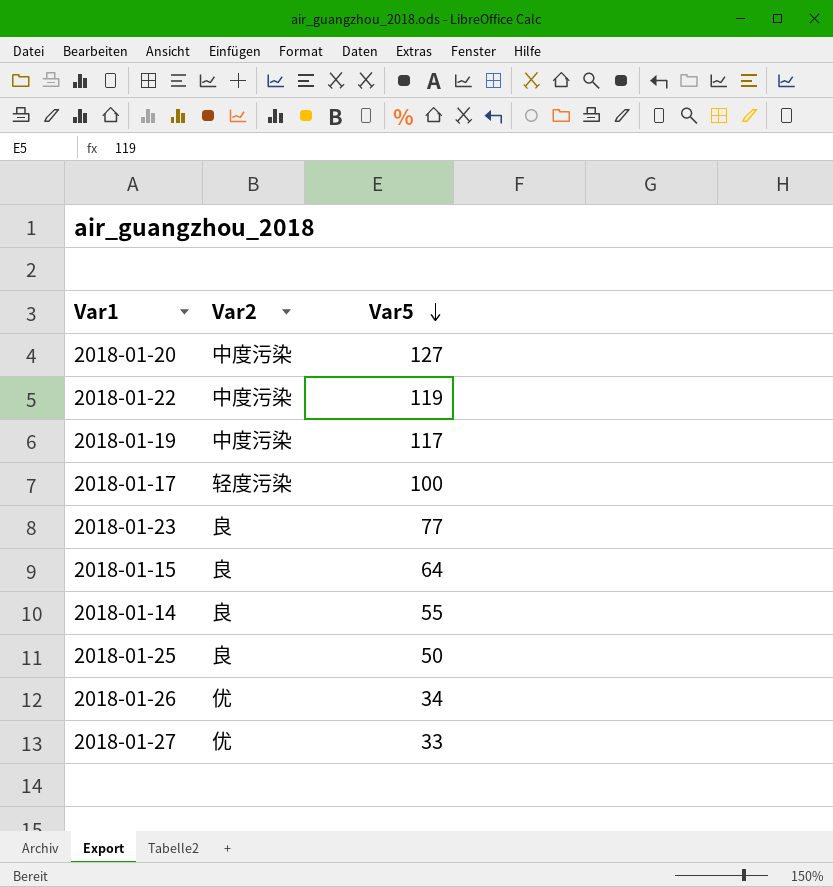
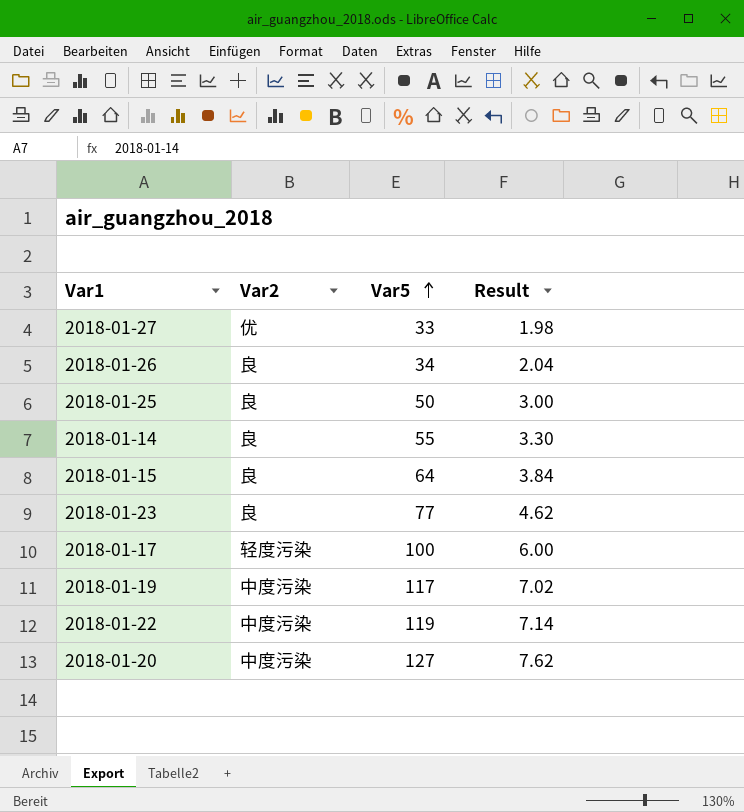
row order: Var5 descending -> Var5 ascending
column Result | formula: none -> [Var5] * 0.06
2018-01-26 | Var2: 优 -> 良

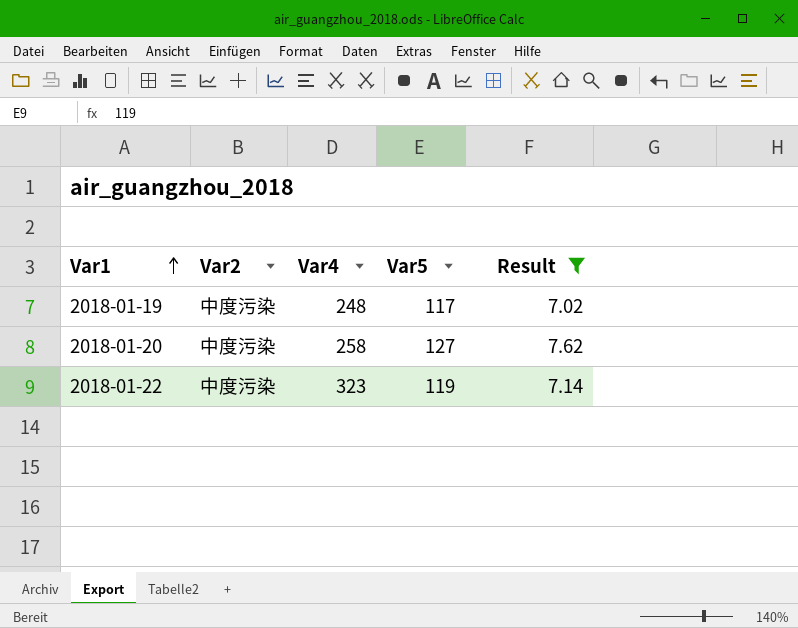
filter: none -> Result >= 7.02
row order: Var5 ascending -> Var1 ascending
column Var4 | position: none -> 3

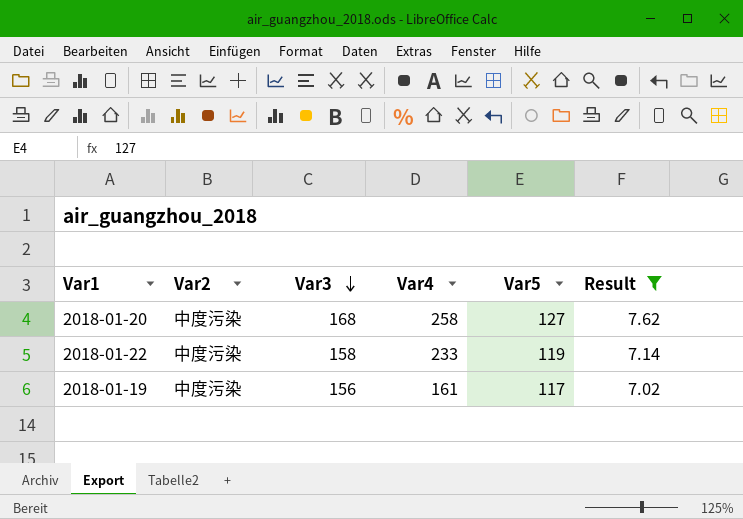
row order: Var1 ascending -> Var3 descending
column Var3 | position: none -> 3
2018-01-22 | Var4: 323 -> 233
2018-01-19 | Var4: 248 -> 161

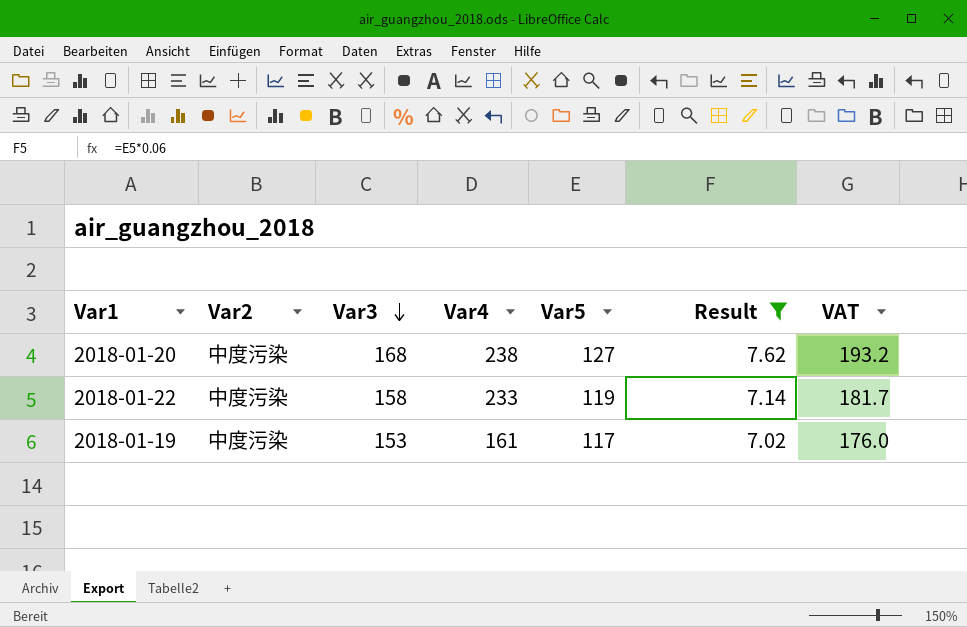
column VAT | formula: none -> [Var3] * 1.15
2018-01-20 | Var4: 258 -> 238
2018-01-19 | Var3: 156 -> 153

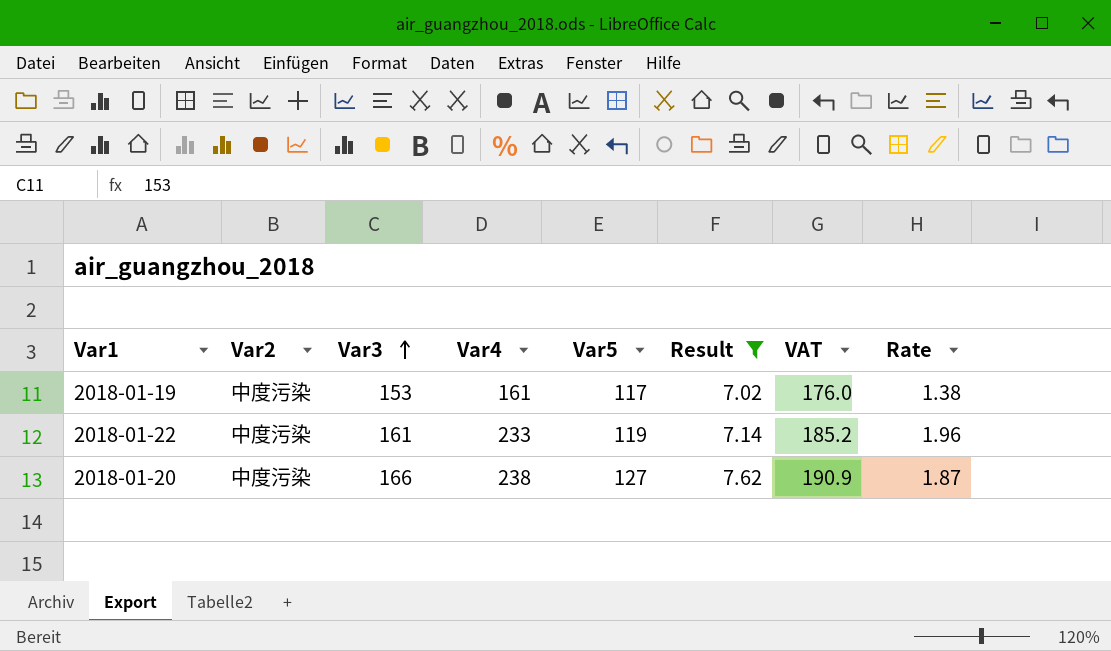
row order: Var3 descending -> Var3 ascending
column Rate | formula: none -> [Var4] / [Var5]
2018-01-22 | Var3: 158 -> 161
2018-01-22 | VAT: 181.7 -> 185.2
2018-01-20 | Var3: 168 -> 166
2018-01-20 | VAT: 193.2 -> 190.9

